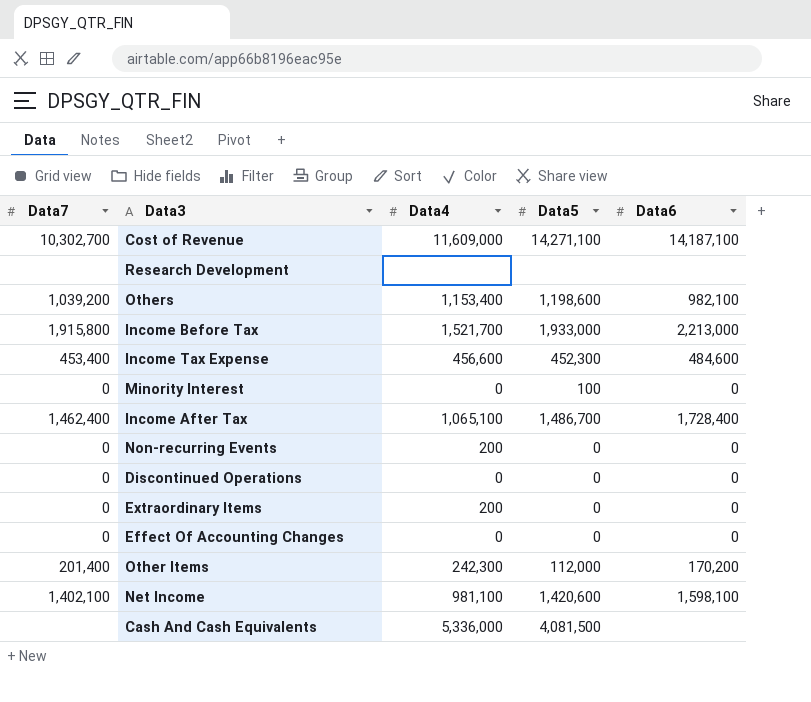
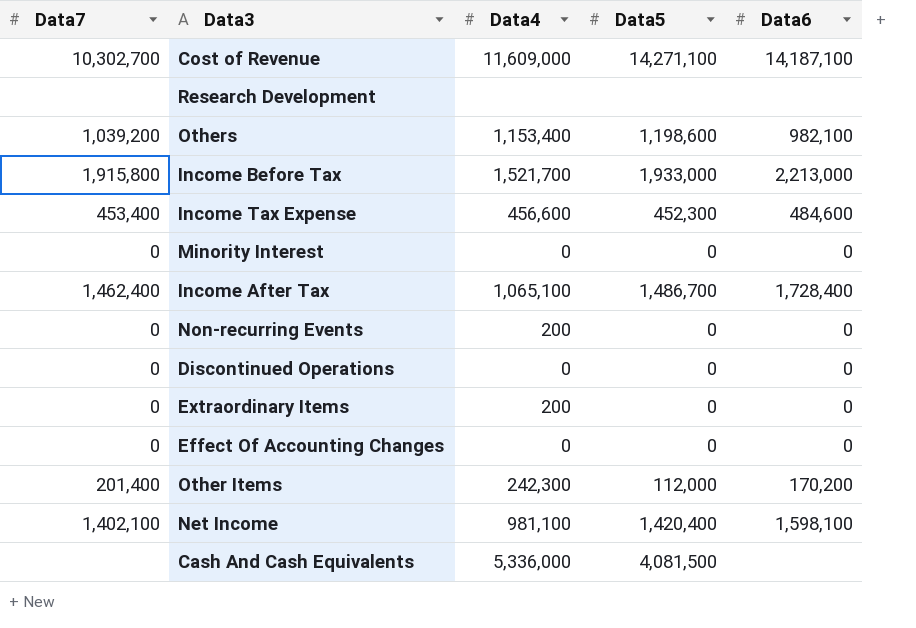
Minority Interest | Data5: 100 -> 0
Net Income | Data5: 1,420,600 -> 1,420,400

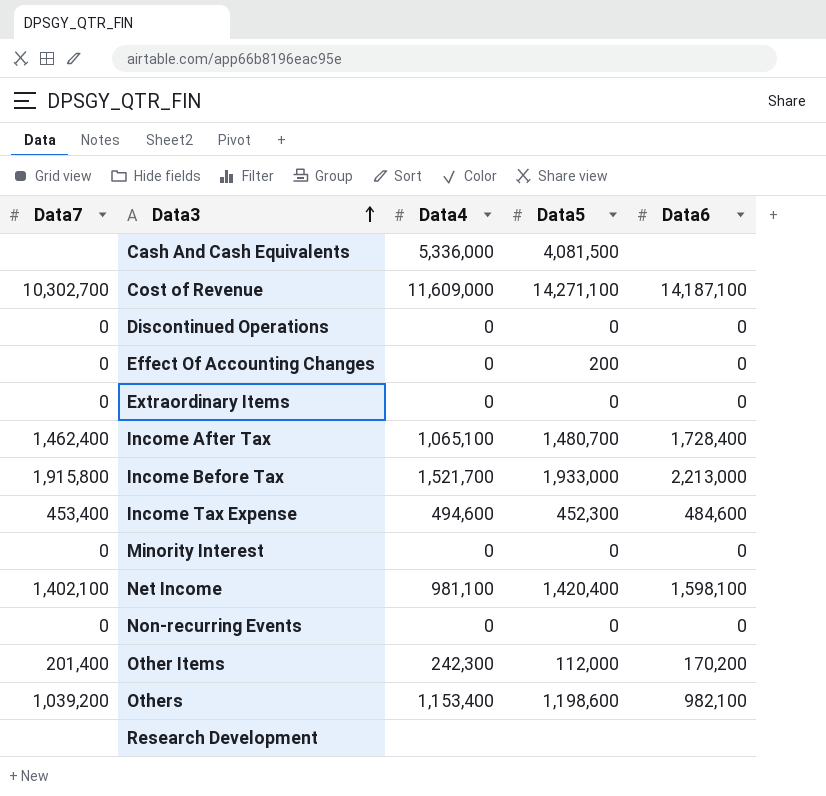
row order: none -> Data3 ascending
Effect Of Accounting Changes | Data5: 0 -> 200
Extraordinary Items | Data4: 200 -> 0
Income After Tax | Data5: 1,486,700 -> 1,480,700
Income Tax Expense | Data4: 456,600 -> 494,600
Non-recurring Events | Data4: 200 -> 0

